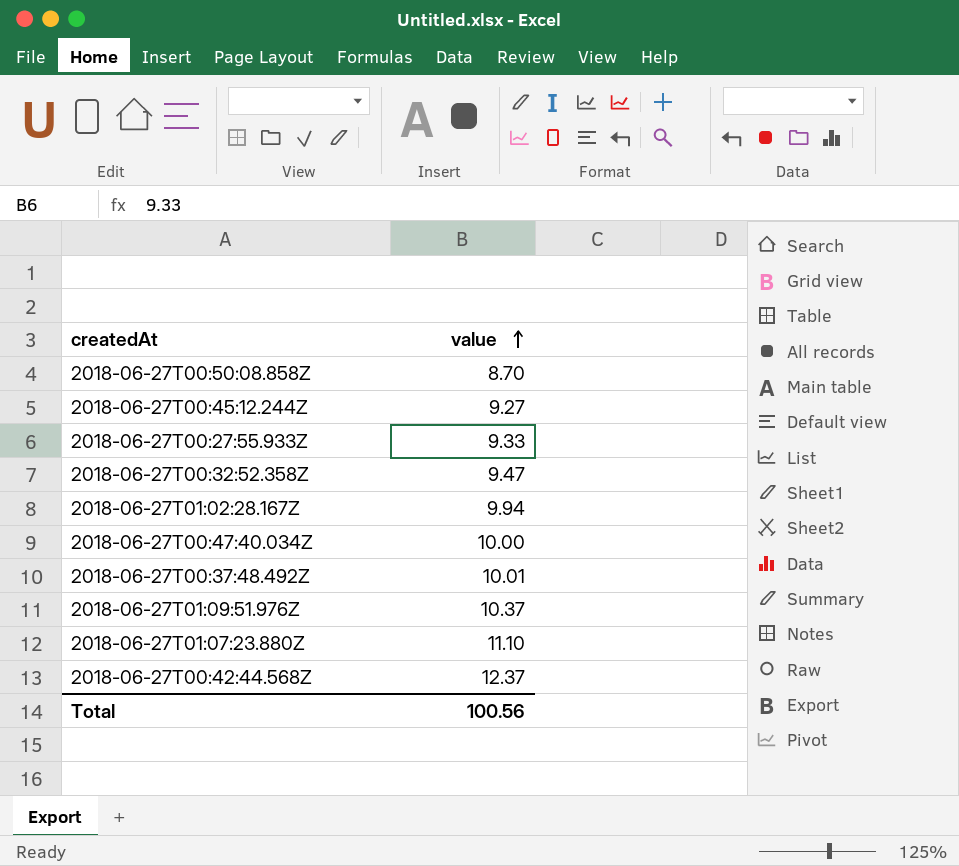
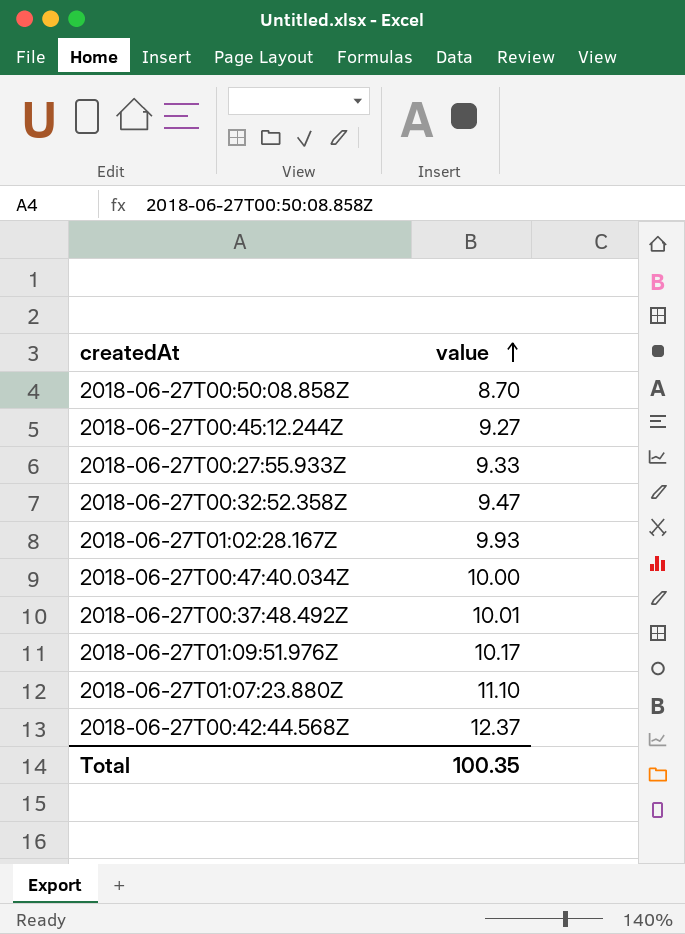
2018-06-27T01:02:28.167Z | value: 9.94 -> 9.93
2018-06-27T01:09:51.976Z | value: 10.37 -> 10.17
Total | value: 100.56 -> 100.35

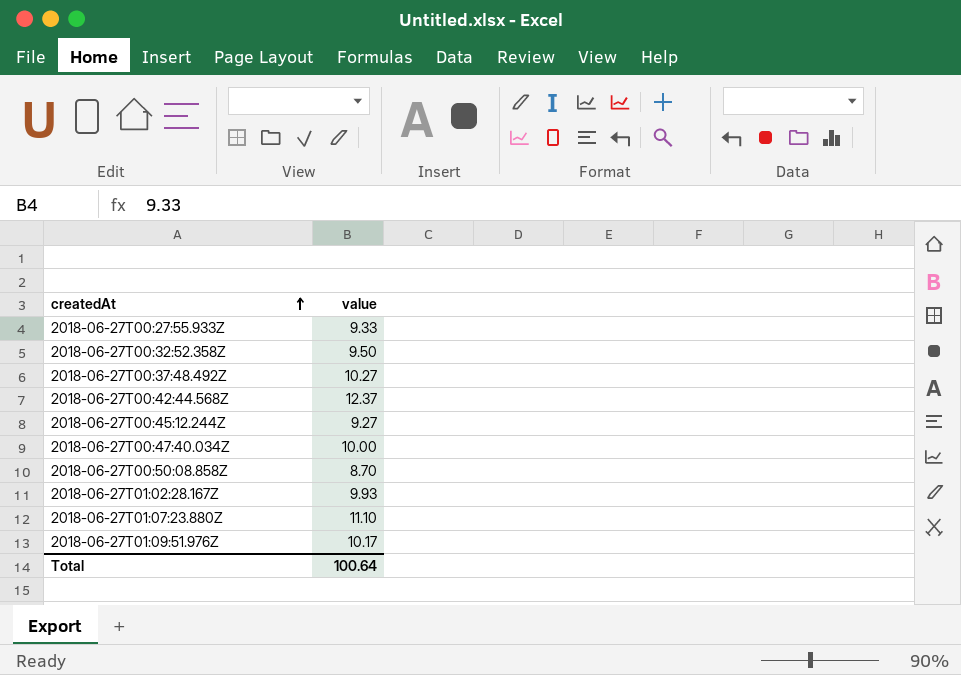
row order: value ascending -> createdAt ascending
2018-06-27T00:32:52.358Z | value: 9.47 -> 9.50
2018-06-27T00:37:48.492Z | value: 10.01 -> 10.27
Total | value: 100.35 -> 100.64

